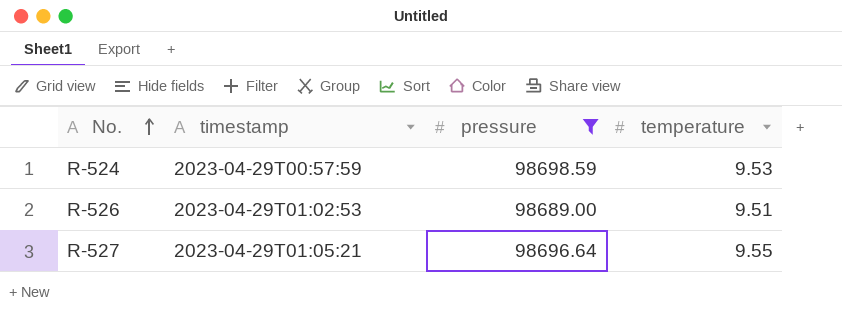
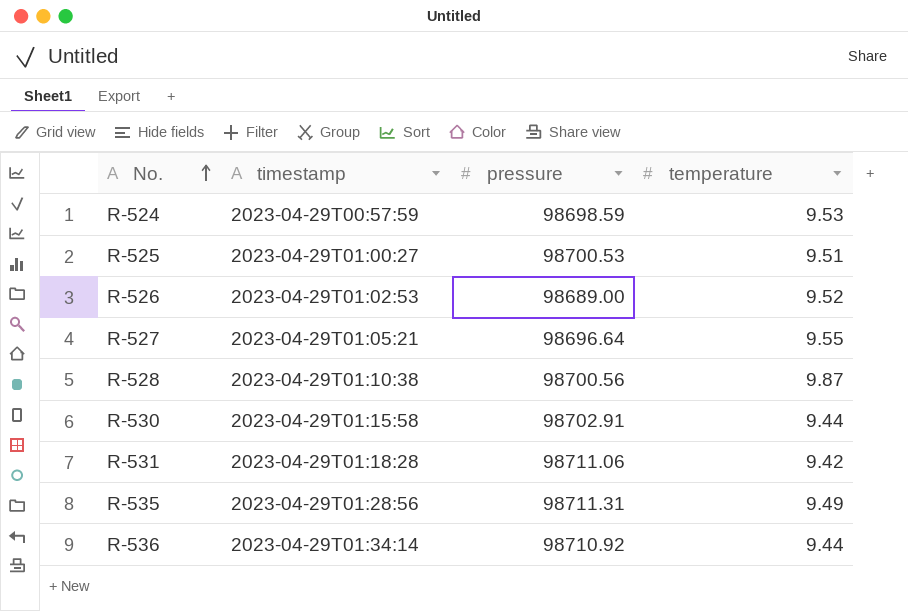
filter: pressure <= 98698.59 -> none
R-526 | temperature: 9.51 -> 9.52

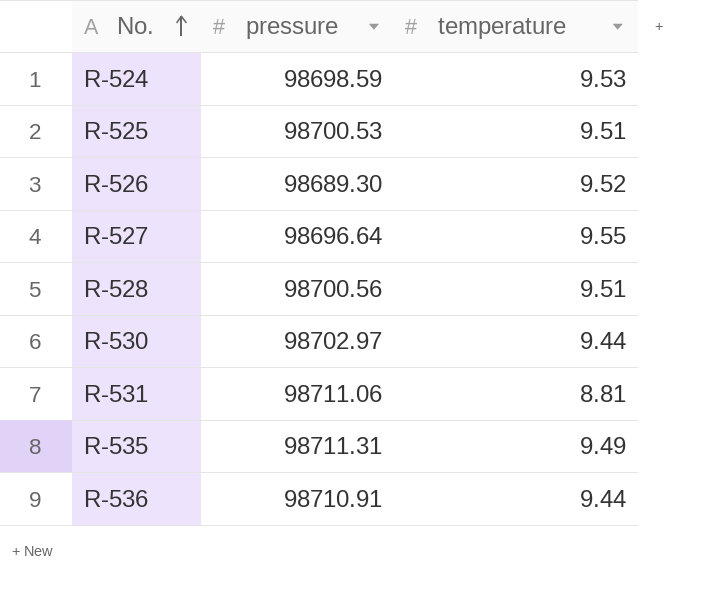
column timestamp | position: 2 -> none
R-526 | pressure: 98689.00 -> 98689.30
R-528 | temperature: 9.87 -> 9.51
R-530 | pressure: 98702.91 -> 98702.97
R-531 | temperature: 9.42 -> 8.81
R-536 | pressure: 98710.92 -> 98710.91

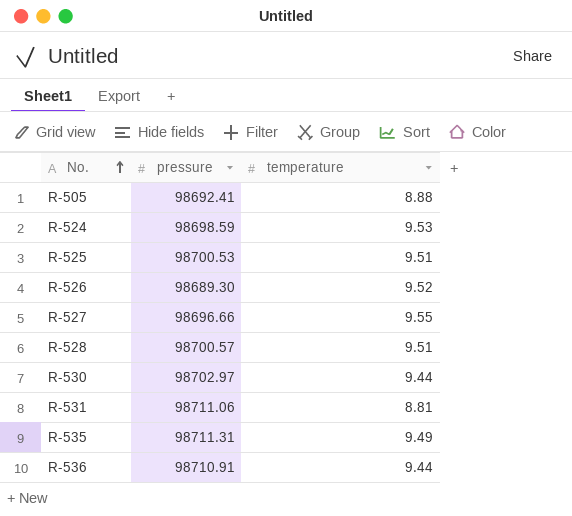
row R-505: none -> 98692.41 | 8.88
R-527 | pressure: 98696.64 -> 98696.66
R-528 | pressure: 98700.56 -> 98700.57

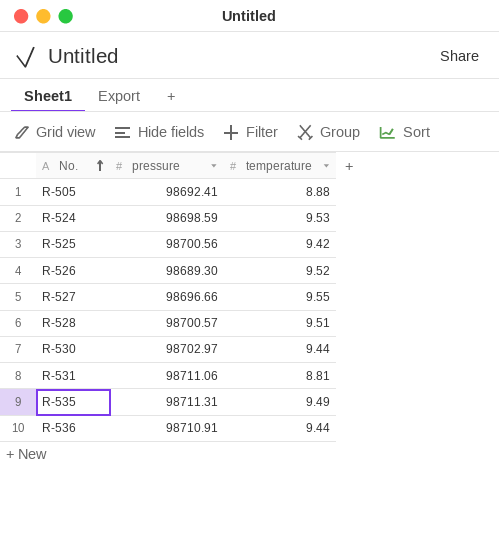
R-525 | pressure: 98700.53 -> 98700.56
R-525 | temperature: 9.51 -> 9.42

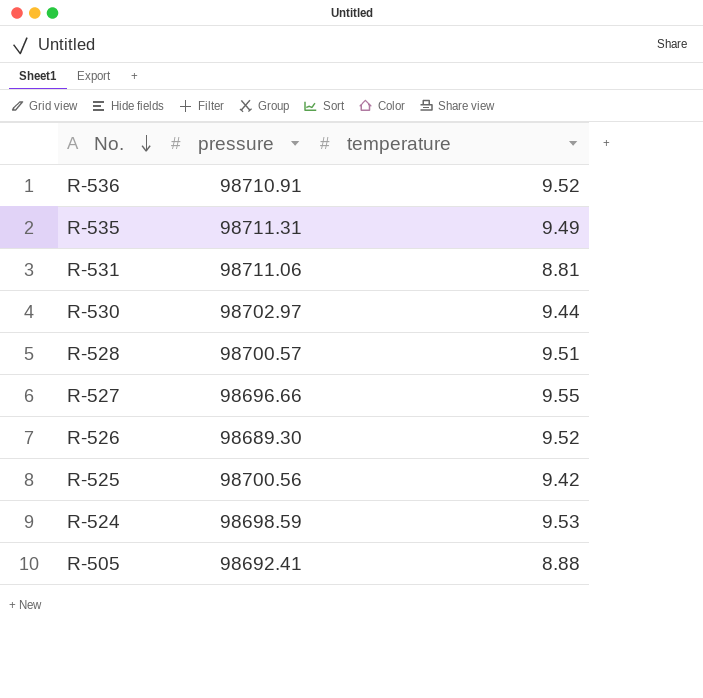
row order: No. ascending -> No. descending
R-536 | temperature: 9.44 -> 9.52

